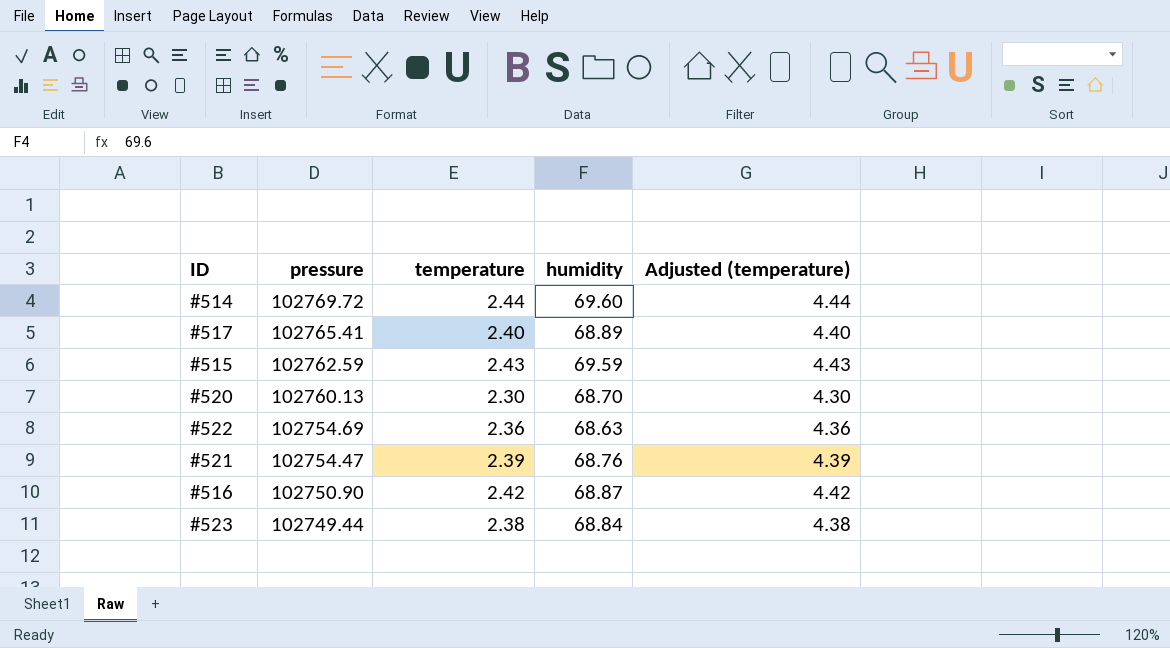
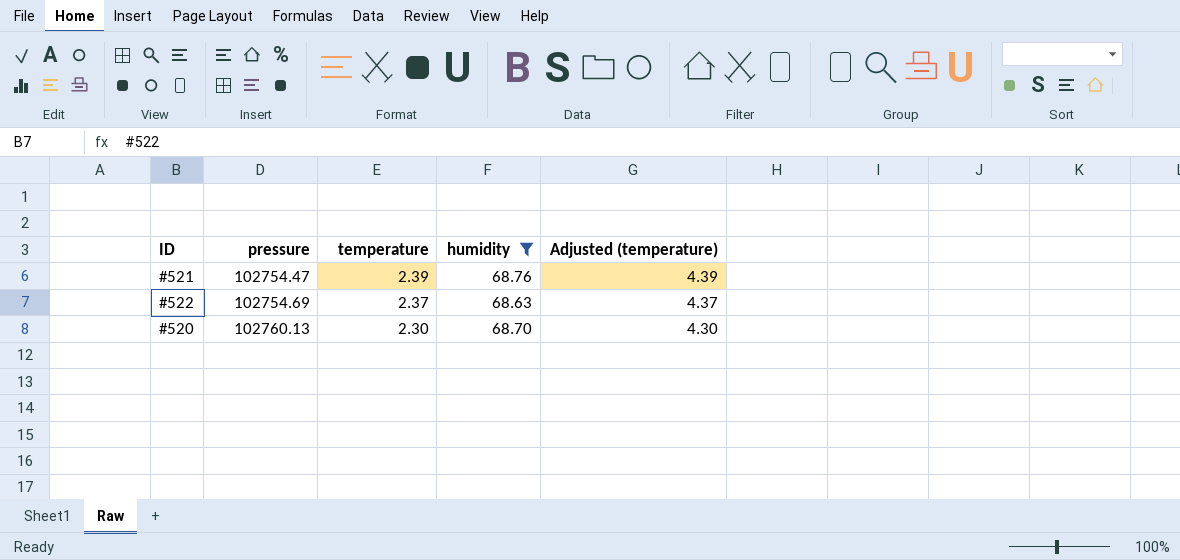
filter: none -> humidity <= 68.76
row order: pressure descending -> pressure ascending
#522 | temperature: 2.36 -> 2.37
#522 | Adjusted (temperature): 4.36 -> 4.37

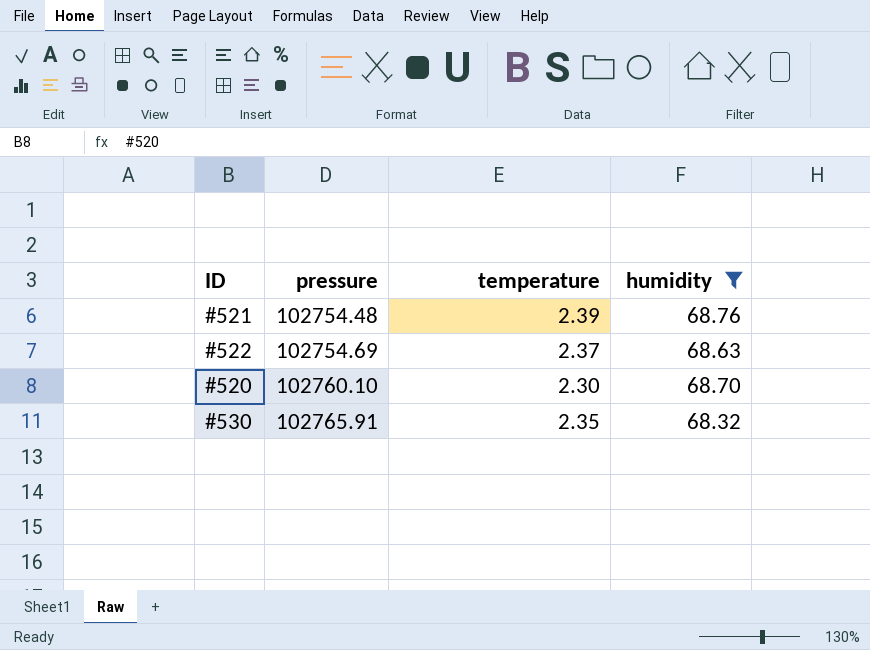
column Adjusted (temperature) | formula: [temperature] + 2 -> none
#521 | pressure: 102754.47 -> 102754.48
#520 | pressure: 102760.13 -> 102760.10
row #530: none -> 102765.91 | 2.35 | 68.32

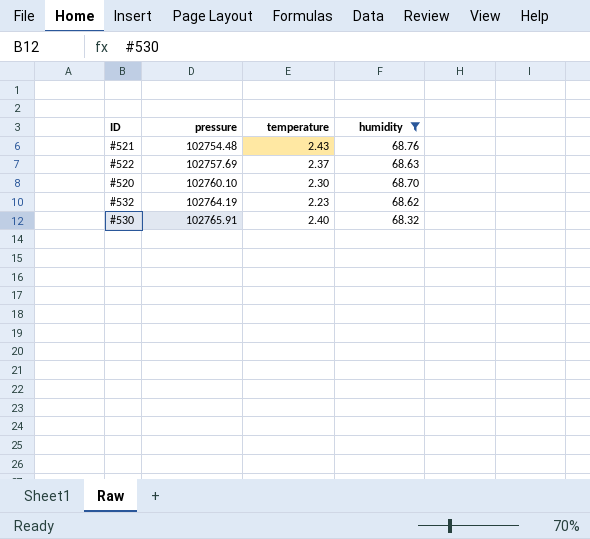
#521 | temperature: 2.39 -> 2.43
#522 | pressure: 102754.69 -> 102757.69
row #532: none -> 102764.19 | 2.23 | 68.62
#530 | temperature: 2.35 -> 2.40

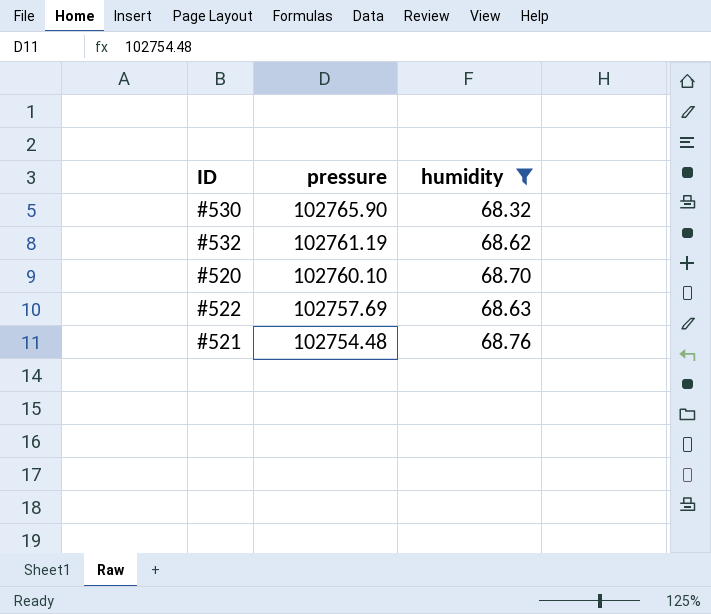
row order: pressure ascending -> pressure descending
column temperature | position: 3 -> none
#530 | pressure: 102765.91 -> 102765.90
#532 | pressure: 102764.19 -> 102761.19

